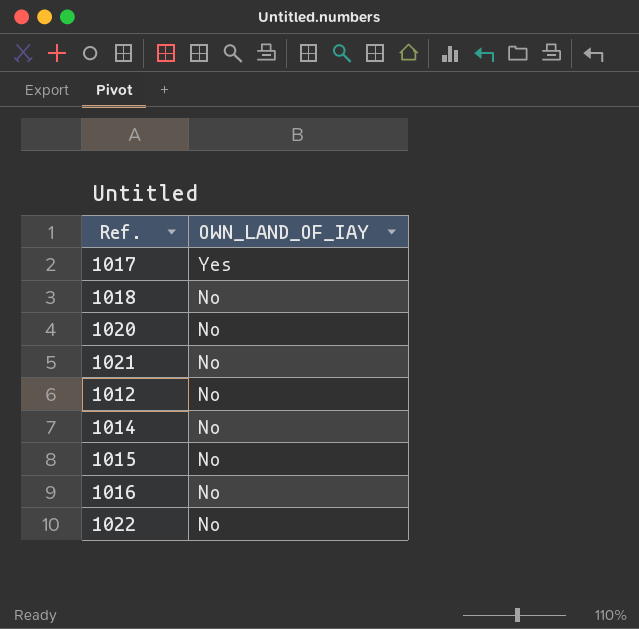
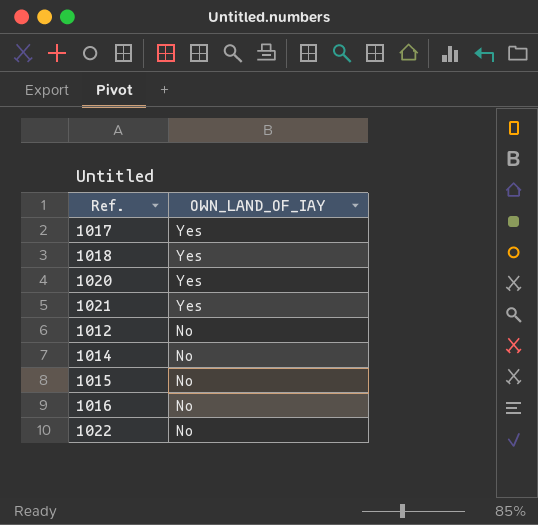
1018 | OWN_LAND_OF_IAY: No -> Yes
1020 | OWN_LAND_OF_IAY: No -> Yes
1021 | OWN_LAND_OF_IAY: No -> Yes

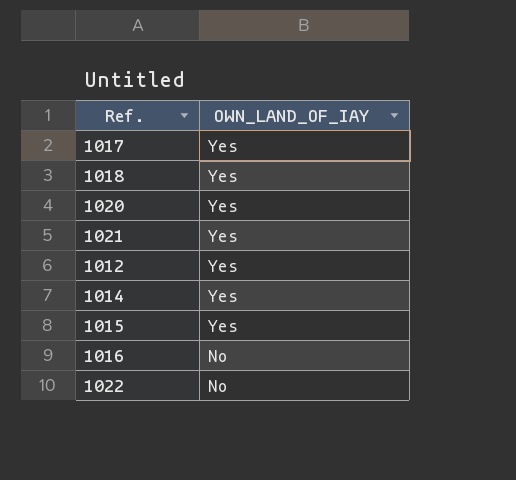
1012 | OWN_LAND_OF_IAY: No -> Yes
1014 | OWN_LAND_OF_IAY: No -> Yes
1015 | OWN_LAND_OF_IAY: No -> Yes

